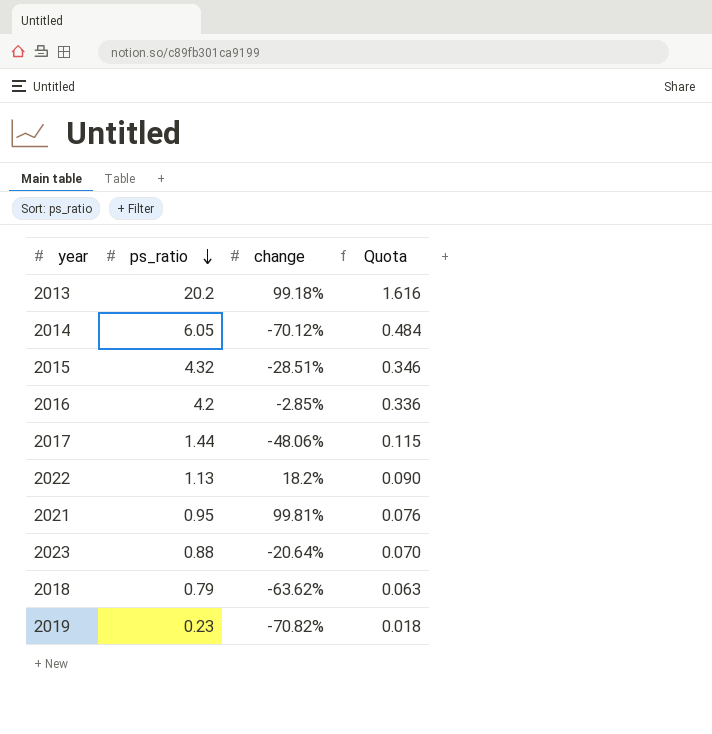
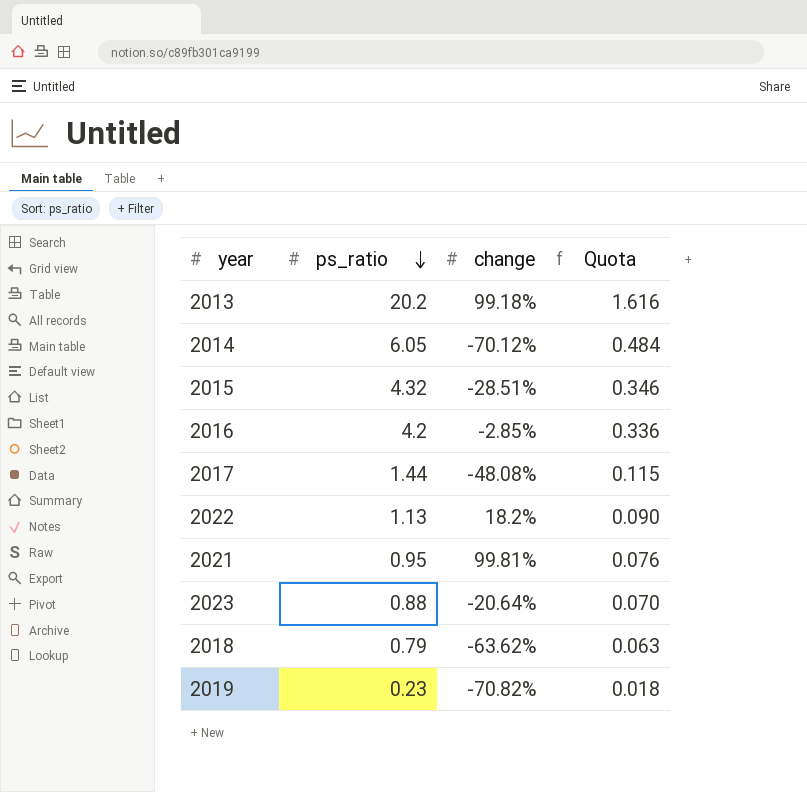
2017 | change: -48.06% -> -48.08%

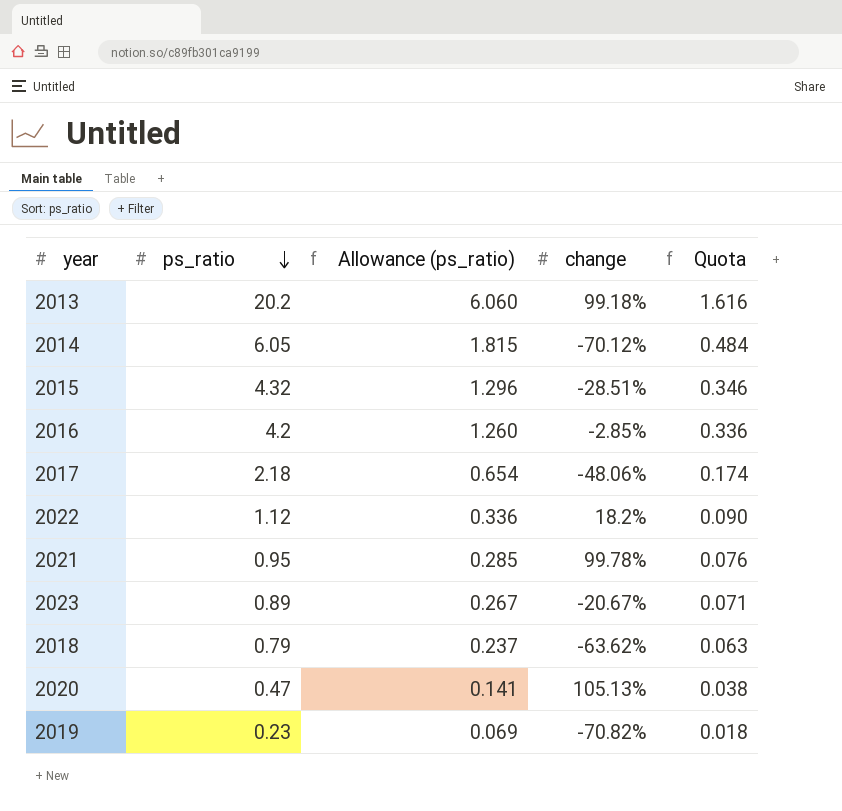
column Allowance (ps_ratio) | formula: none -> [ps_ratio] * 0.3
2017 | ps_ratio: 1.44 -> 2.18
2017 | change: -48.08% -> -48.06%
2017 | Quota: 0.115 -> 0.174
2022 | ps_ratio: 1.13 -> 1.12
2021 | change: 99.81% -> 99.78%
2023 | ps_ratio: 0.88 -> 0.89
2023 | change: -20.64% -> -20.67%
2023 | Quota: 0.070 -> 0.071
row 2020: none -> 0.47 | 0.141 | 105.13% | 0.038

